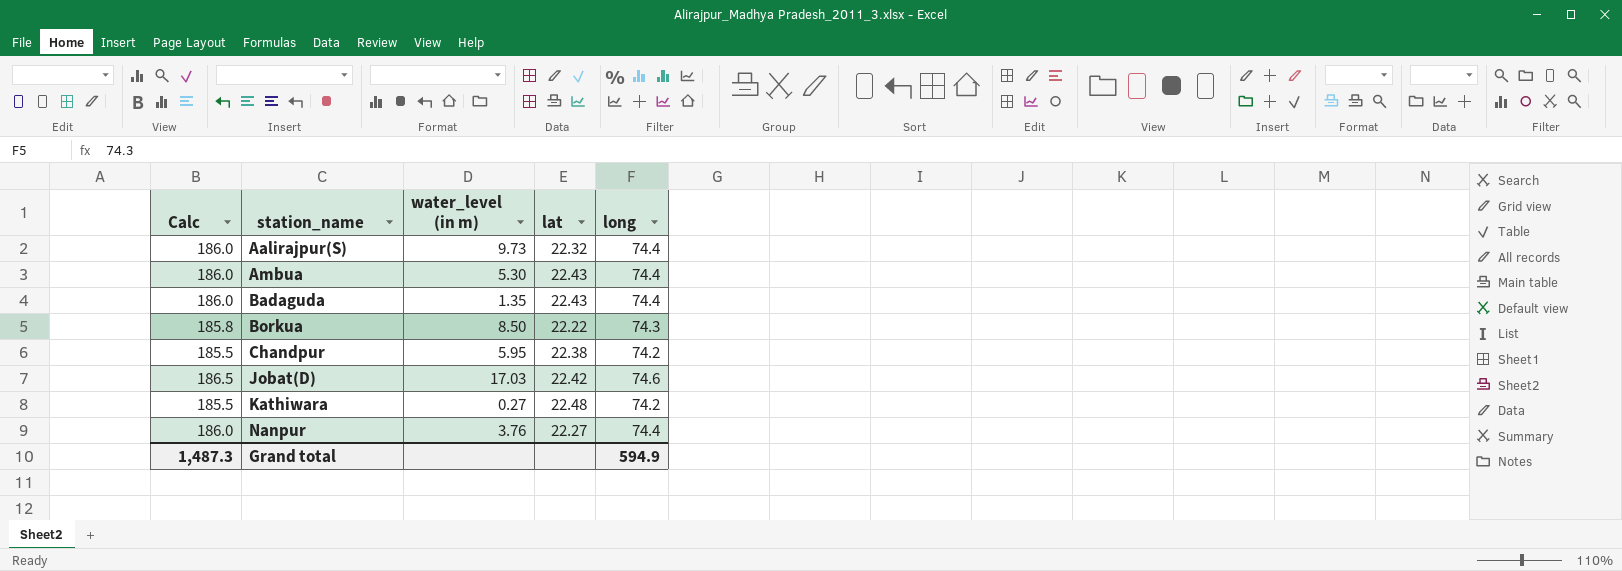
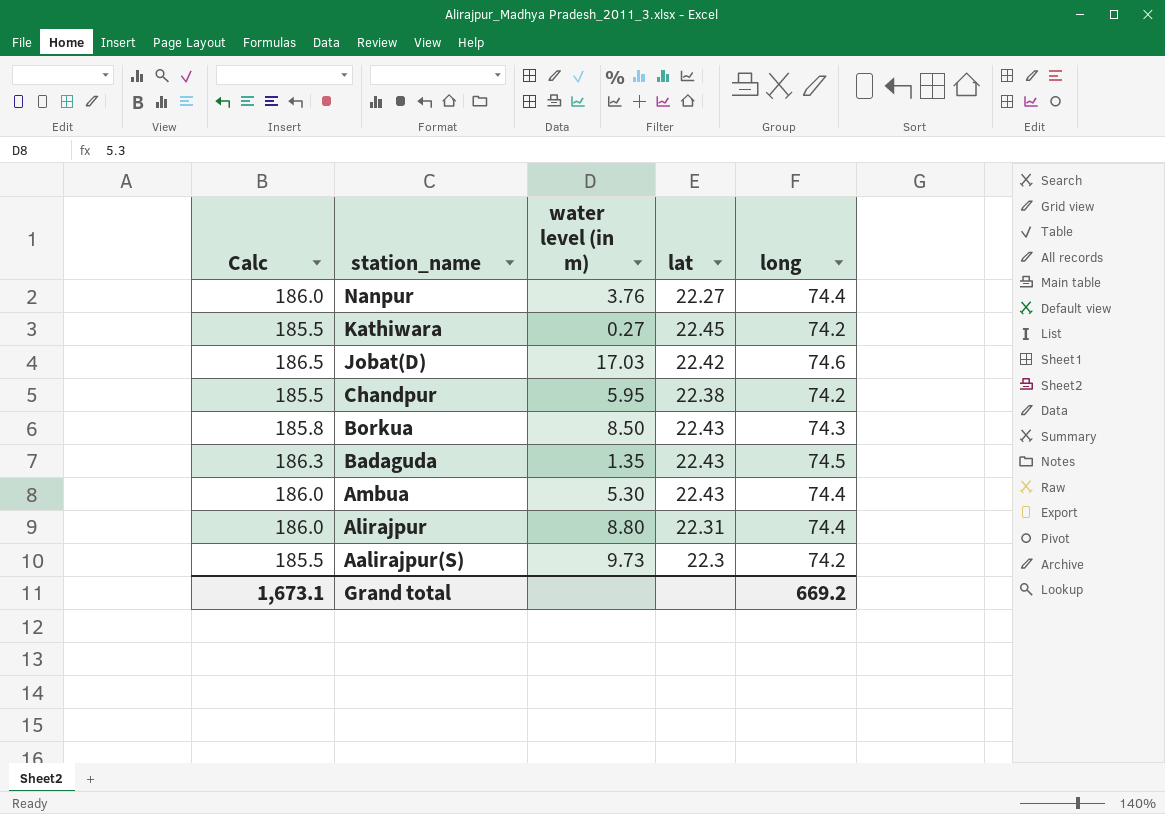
row order: station_name ascending -> station_name descending
column name: water_level (in m) -> water level (in m)
Kathiwara | lat: 22.48 -> 22.45
Borkua | lat: 22.22 -> 22.43
Badaguda | Calc: 186.0 -> 186.3
Badaguda | long: 74.4 -> 74.5
row Alirajpur: none -> 186.0 | 8.80 | 22.31 | 74.4
Aalirajpur(S) | Calc: 186.0 -> 185.5
Aalirajpur(S) | lat: 22.32 -> 22.3
Aalirajpur(S) | long: 74.4 -> 74.2
Grand total | Calc: 1,487.3 -> 1,673.1
Grand total | long: 594.9 -> 669.2

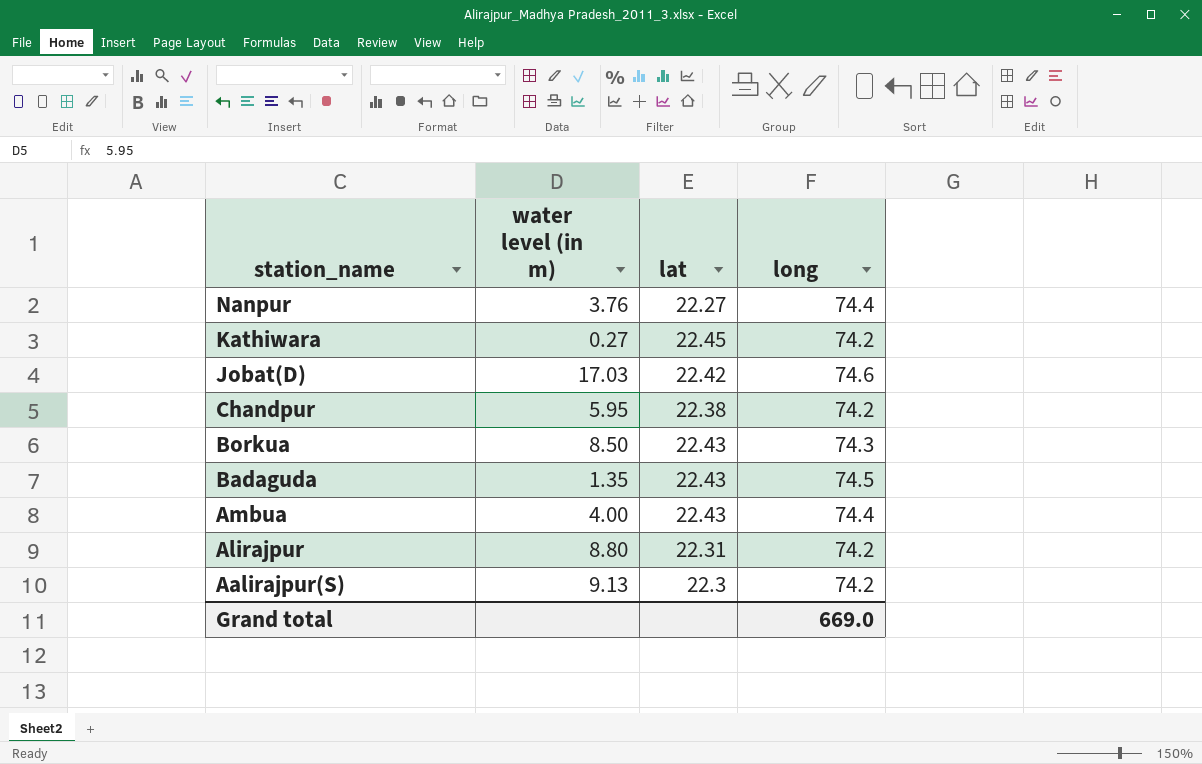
column Calc | formula: [long] * 2.5 -> none
Ambua | water level (in m): 5.30 -> 4.00
Alirajpur | long: 74.4 -> 74.2
Aalirajpur(S) | water level (in m): 9.73 -> 9.13
Grand total | long: 669.2 -> 669.0

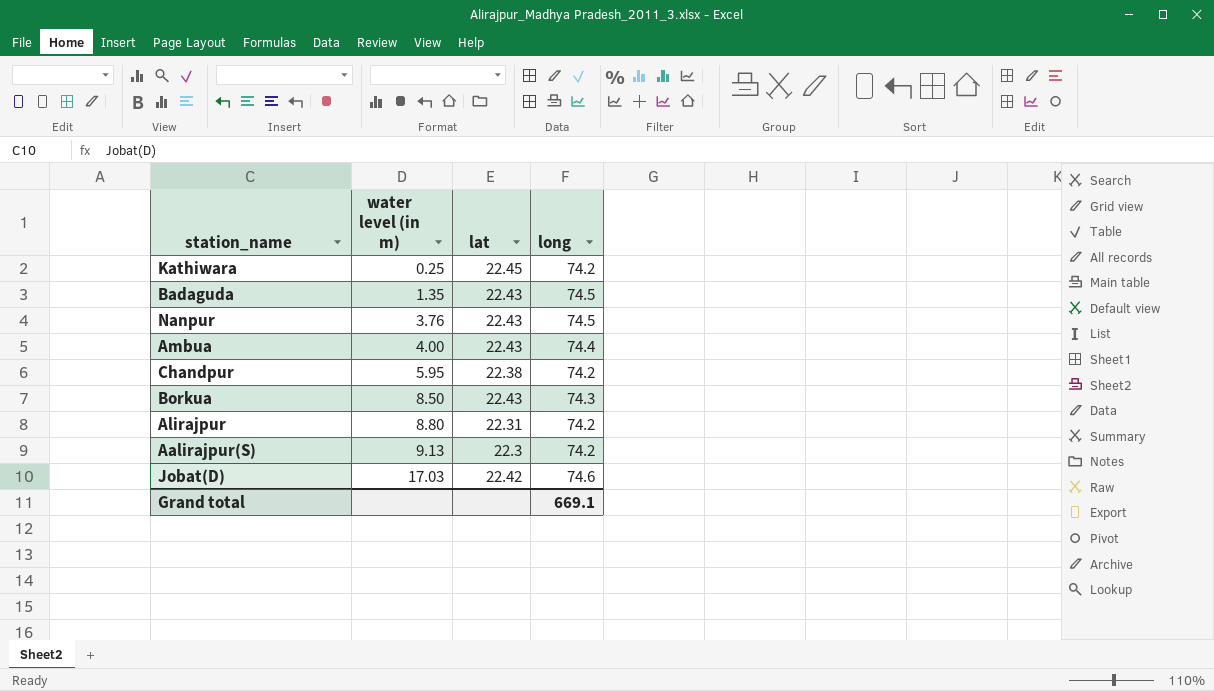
row order: station_name descending -> water level (in m) ascending
Kathiwara | water level (in m): 0.27 -> 0.25
Nanpur | lat: 22.27 -> 22.43
Nanpur | long: 74.4 -> 74.5
Grand total | long: 669.0 -> 669.1

